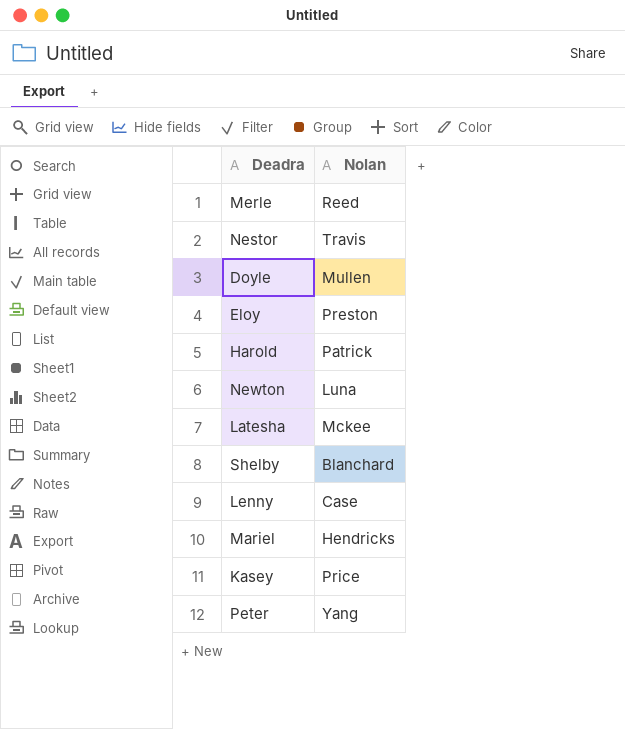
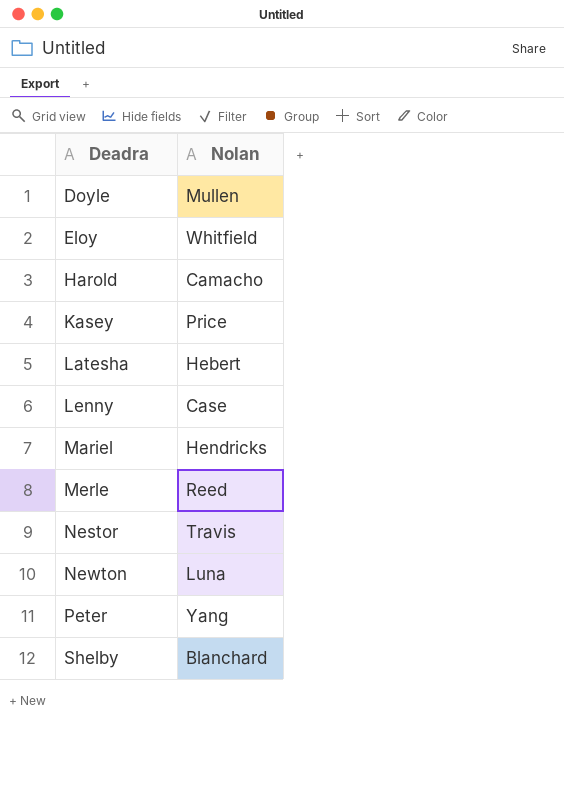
row order: none -> Deadra ascending
Eloy | Nolan: Preston -> Whitfield
Harold | Nolan: Patrick -> Camacho
Latesha | Nolan: Mckee -> Hebert

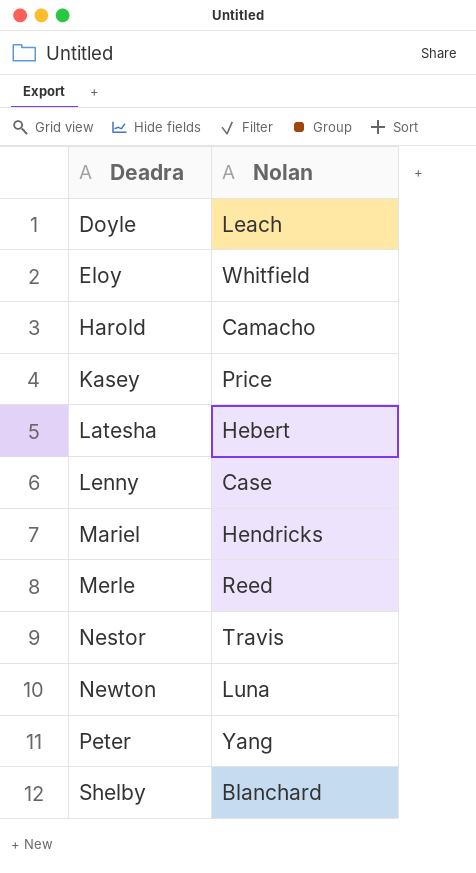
Doyle | Nolan: Mullen -> Leach

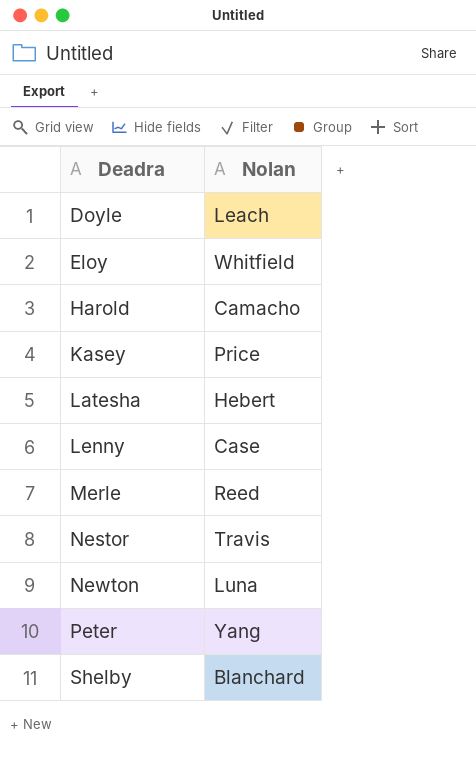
row Mariel: Hendricks -> none

